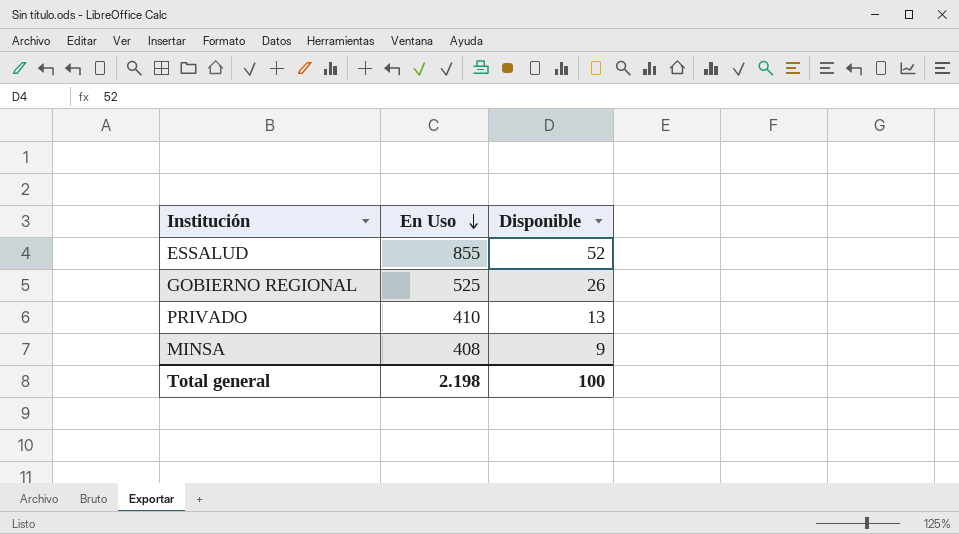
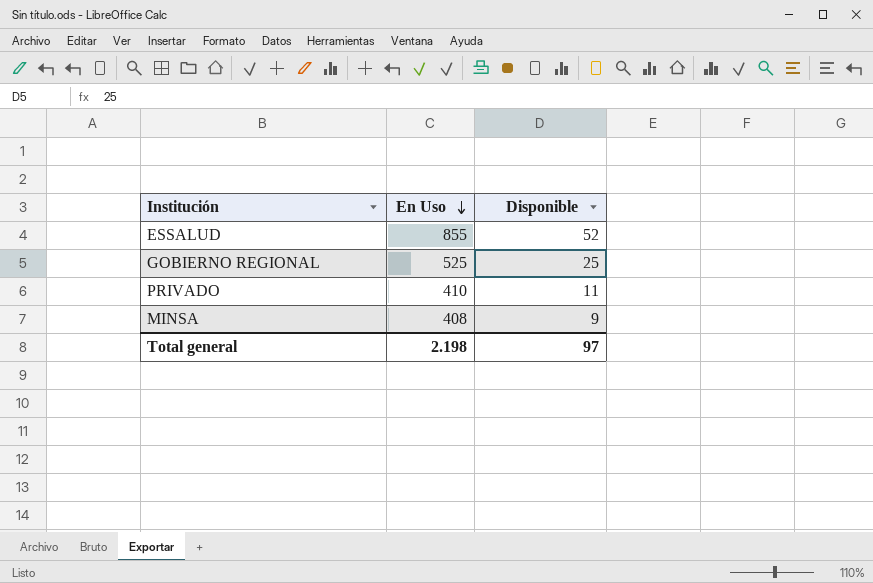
GOBIERNO REGIONAL | Disponible: 26 -> 25
PRIVADO | Disponible: 13 -> 11
Total general | Disponible: 100 -> 97

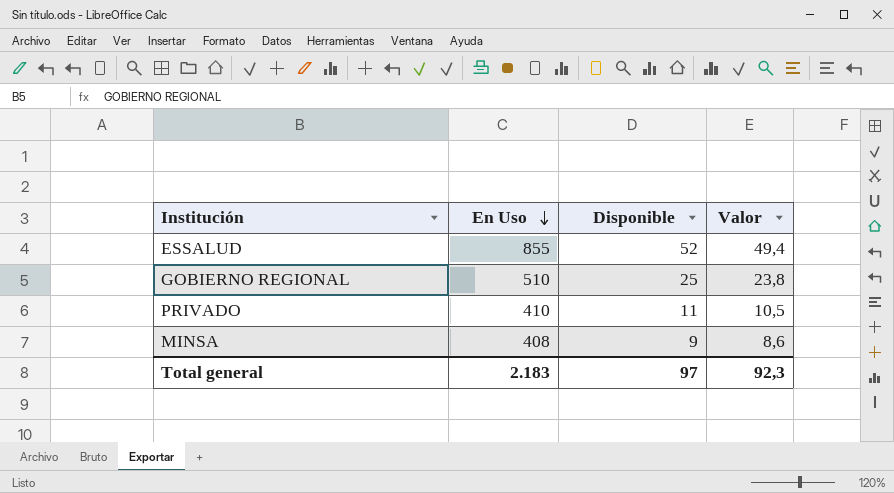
column Valor | formula: none -> [Disponible] * 0,95
GOBIERNO REGIONAL | En Uso: 525 -> 510
Total general | En Uso: 2.198 -> 2.183

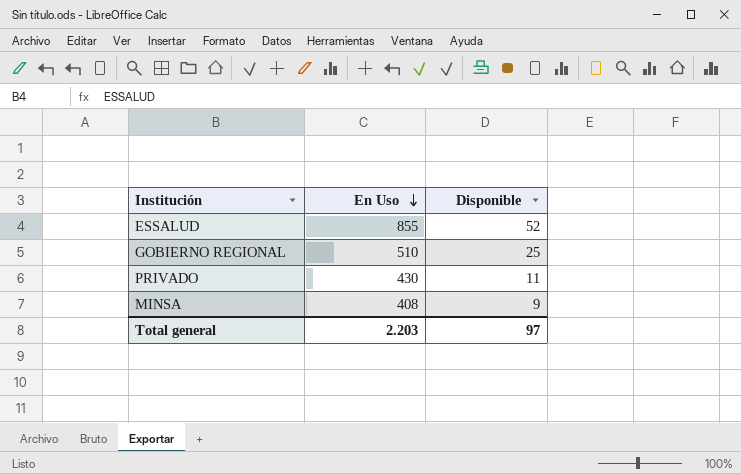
column Valor | formula: [Disponible] * 0,95 -> none
PRIVADO | En Uso: 410 -> 430
Total general | En Uso: 2.183 -> 2.203

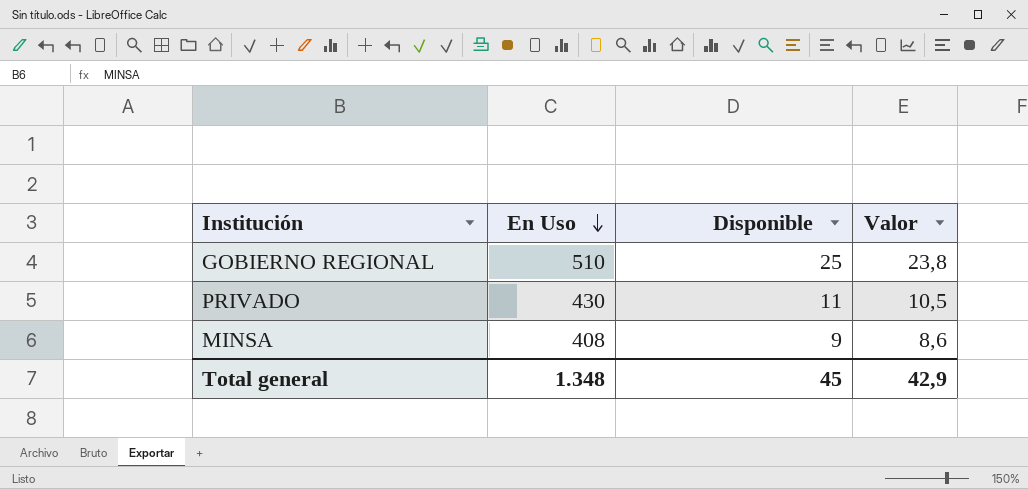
column Valor | formula: none -> [Disponible] * 0,95
row ESSALUD: 855 | 52 -> none
Total general | En Uso: 2.203 -> 1.348
Total general | Disponible: 97 -> 45

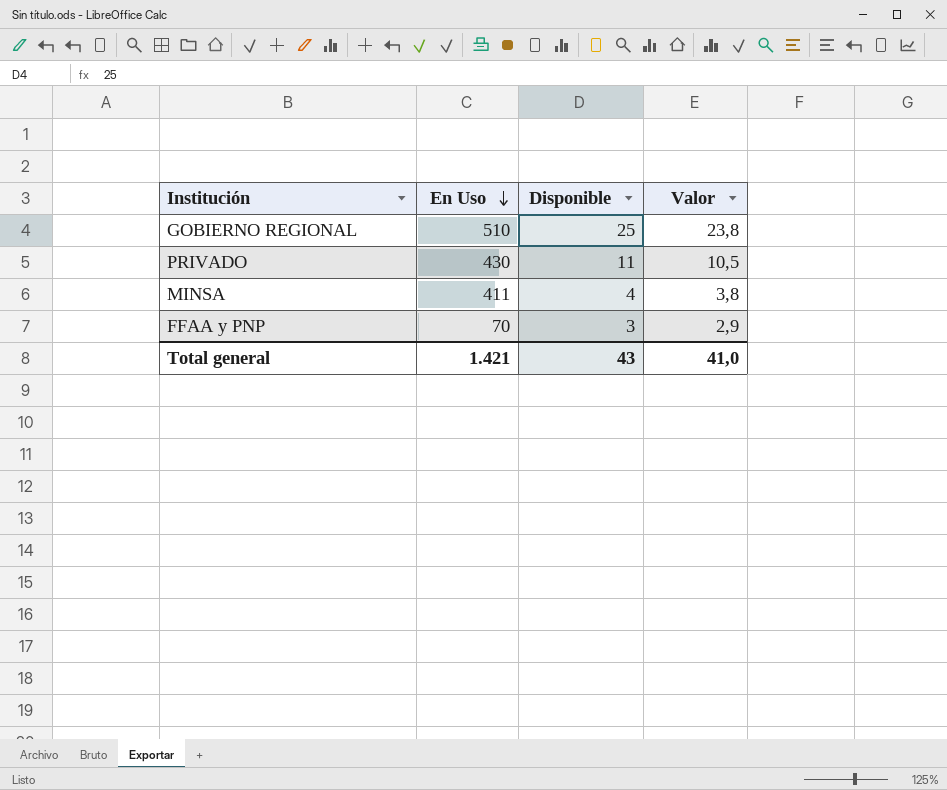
MINSA | En Uso: 408 -> 411
MINSA | Disponible: 9 -> 4
MINSA | Valor: 8,6 -> 3,8
row FFAA y PNP: none -> 70 | 3 | 2,9
Total general | En Uso: 1.348 -> 1.421
Total general | Disponible: 45 -> 43
Total general | Valor: 42,9 -> 41,0

